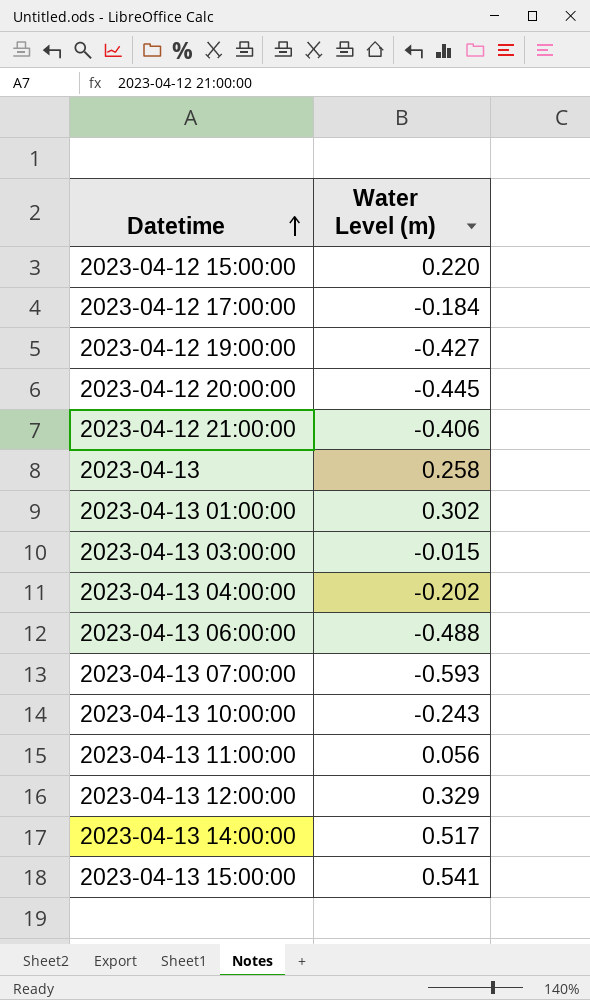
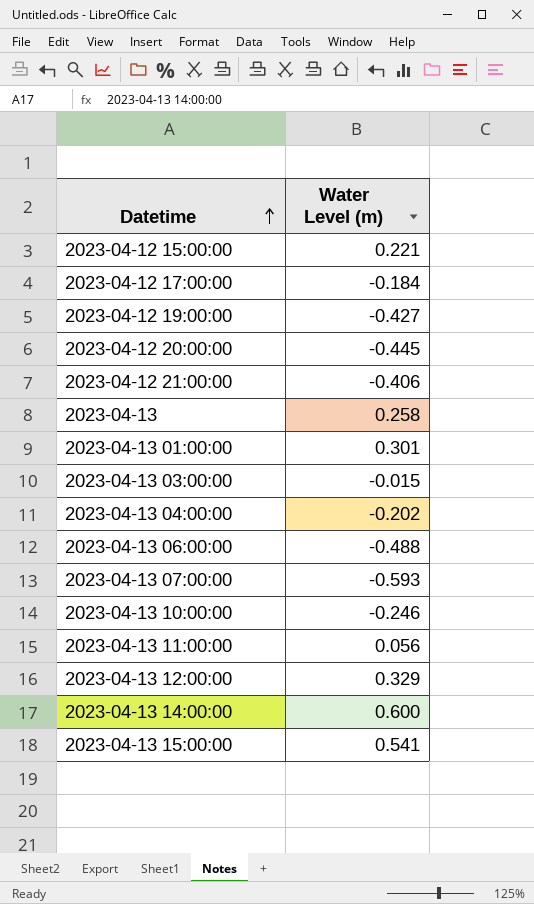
2023-04-12 15:00:00 | Water Level (m): 0.220 -> 0.221
2023-04-13 01:00:00 | Water Level (m): 0.302 -> 0.301
2023-04-13 10:00:00 | Water Level (m): -0.243 -> -0.246
2023-04-13 14:00:00 | Water Level (m): 0.517 -> 0.600

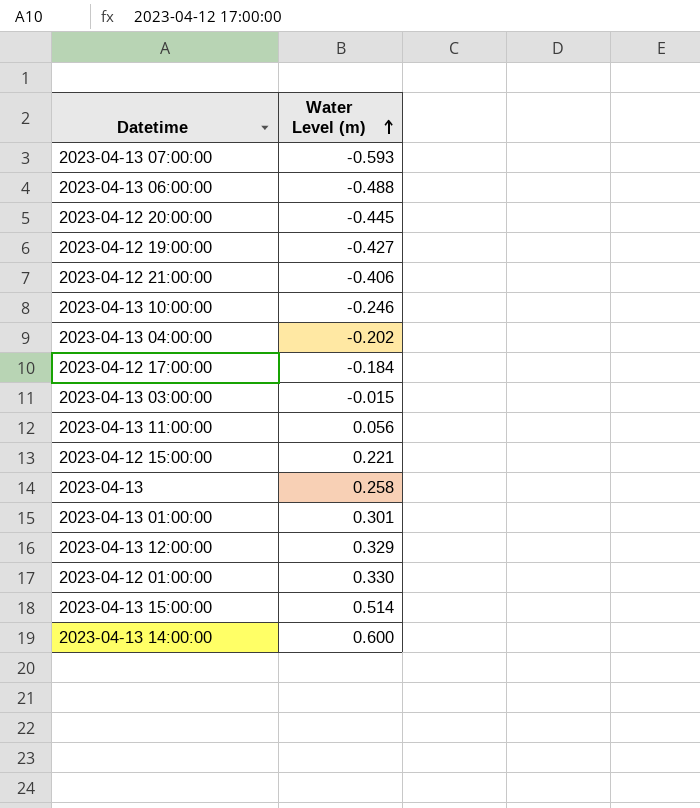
row order: Datetime ascending -> Water Level (m) ascending
row 2023-04-12 01:00:00: none -> 0.330
2023-04-13 15:00:00 | Water Level (m): 0.541 -> 0.514

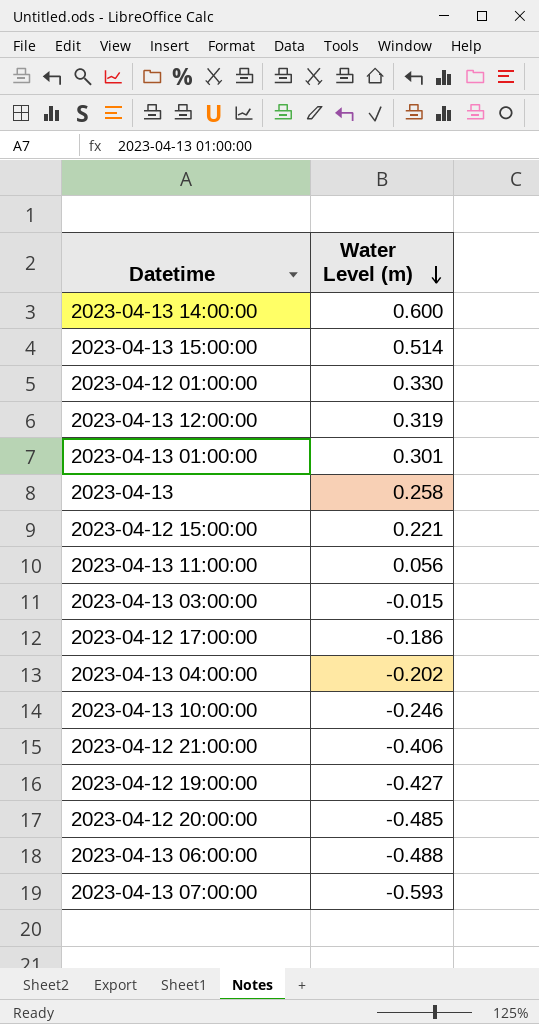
row order: Water Level (m) ascending -> Water Level (m) descending
2023-04-13 12:00:00 | Water Level (m): 0.329 -> 0.319
2023-04-12 17:00:00 | Water Level (m): -0.184 -> -0.186
2023-04-12 20:00:00 | Water Level (m): -0.445 -> -0.485

